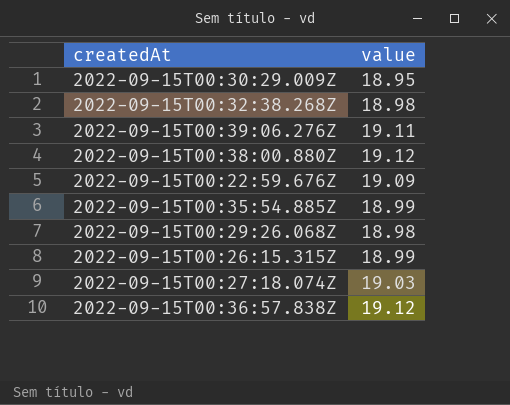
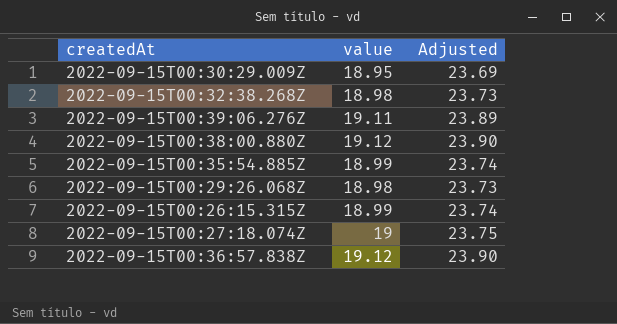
column Adjusted | formula: none -> [value] * 1.25
row 2022-09-15T00:22:59.676Z: 19.09 -> none
2022-09-15T00:27:18.074Z | value: 19.03 -> 19

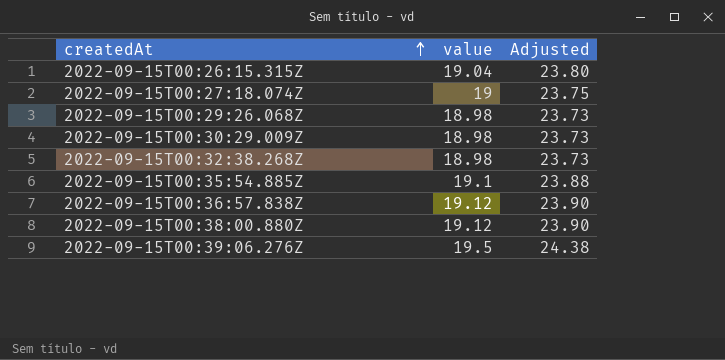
row order: none -> createdAt ascending
2022-09-15T00:26:15.315Z | value: 18.99 -> 19.04
2022-09-15T00:26:15.315Z | Adjusted: 23.74 -> 23.80
2022-09-15T00:30:29.009Z | value: 18.95 -> 18.98
2022-09-15T00:30:29.009Z | Adjusted: 23.69 -> 23.73
2022-09-15T00:35:54.885Z | value: 18.99 -> 19.1
2022-09-15T00:35:54.885Z | Adjusted: 23.74 -> 23.88
2022-09-15T00:39:06.276Z | value: 19.11 -> 19.5
2022-09-15T00:39:06.276Z | Adjusted: 23.89 -> 24.38

